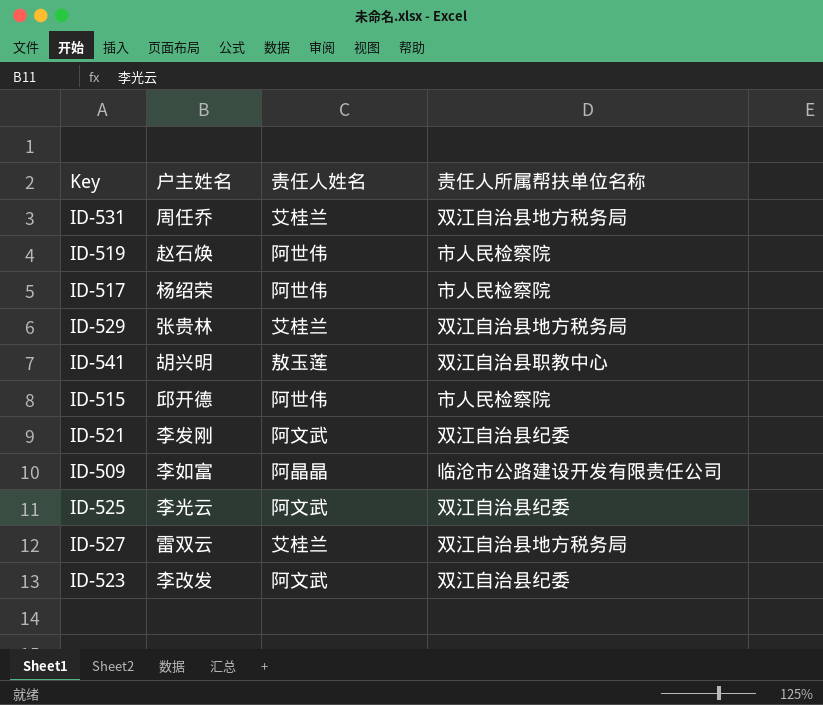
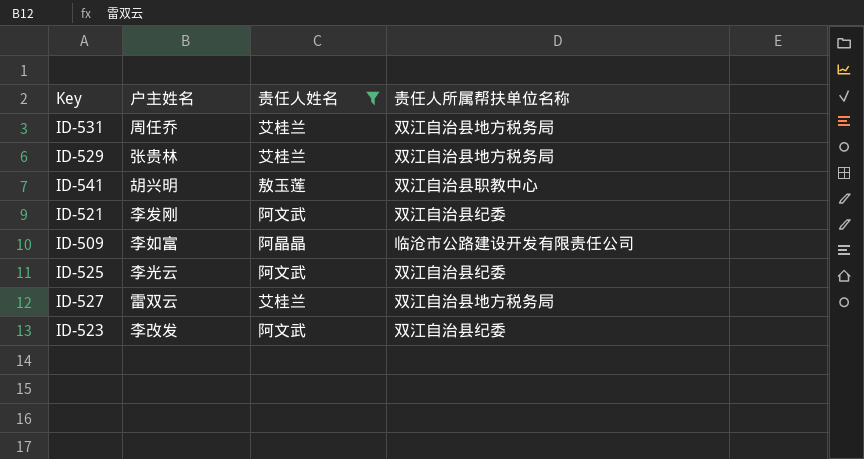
filter: none -> 责任人姓名 != 阿世伟

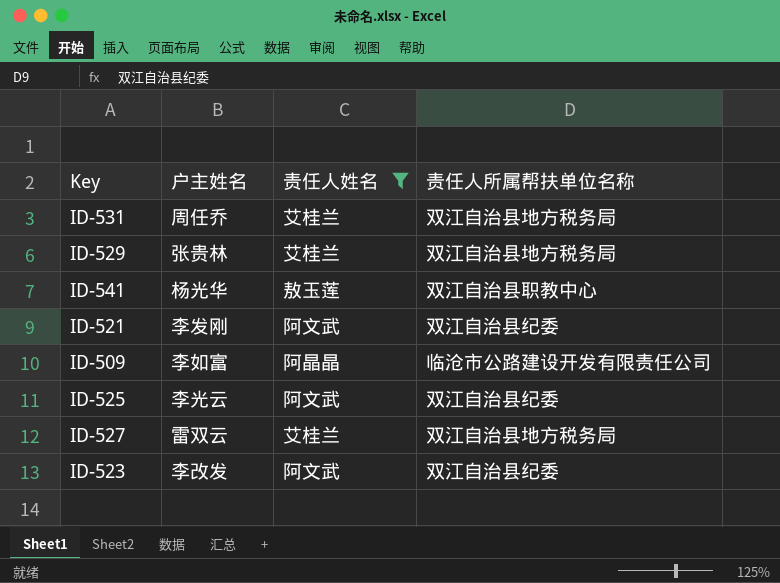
ID-541 | 户主姓名: 胡兴明 -> 杨光华

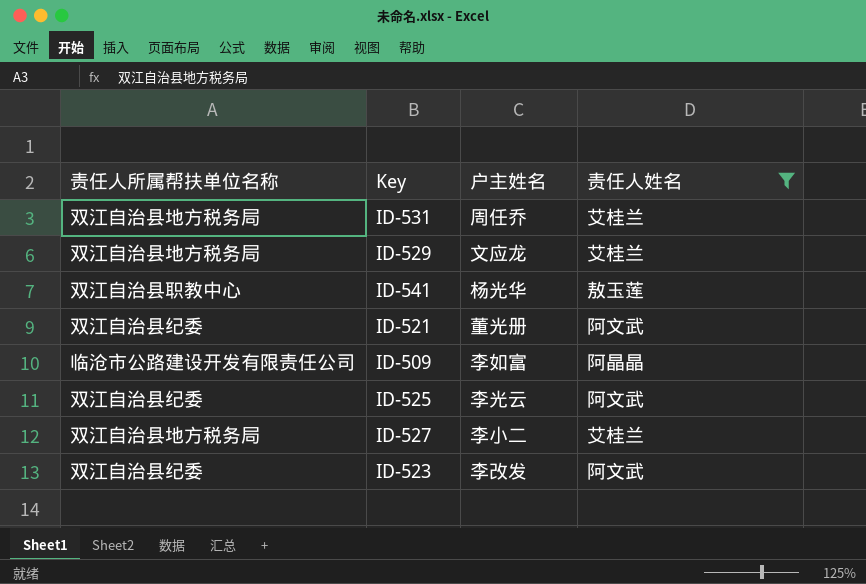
column 责任人所属帮扶单位名称 | position: 4 -> 1
ID-529 | 户主姓名: 张贵林 -> 文应龙
ID-521 | 户主姓名: 李发刚 -> 董光册
ID-527 | 户主姓名: 雷双云 -> 李小二

